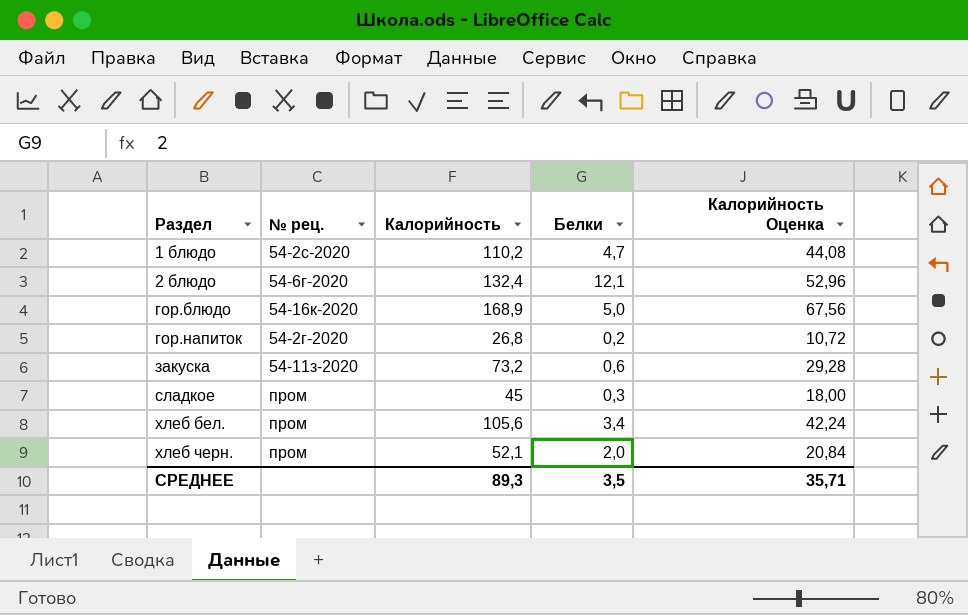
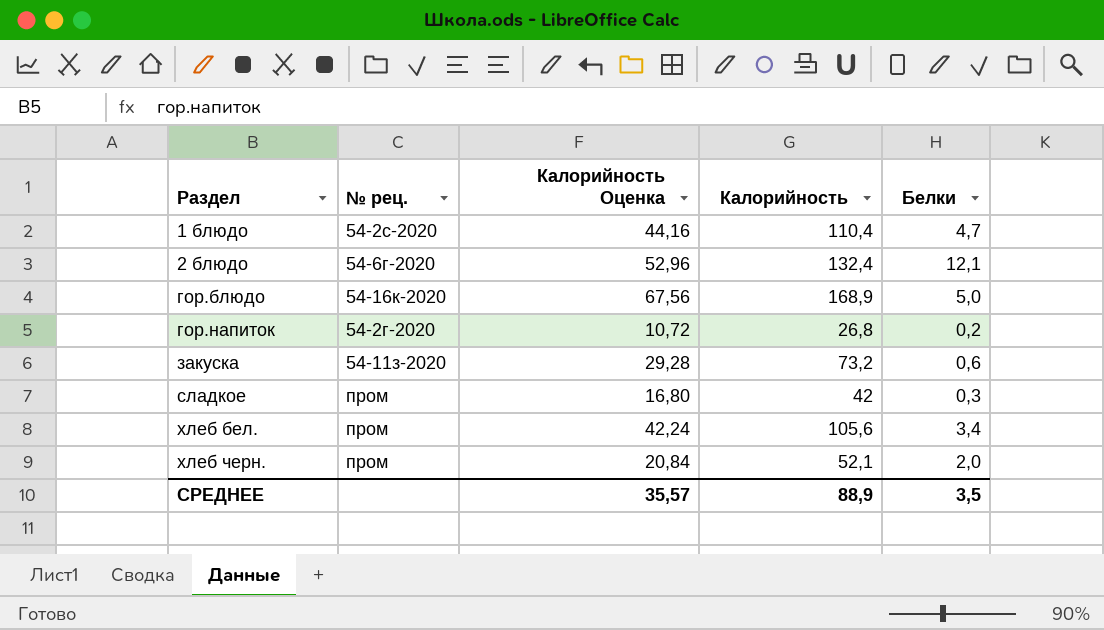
column Калорийность Оценка | position: 5 -> 3
1 блюдо | Калорийность Оценка: 44,08 -> 44,16
1 блюдо | Калорийность: 110,2 -> 110,4
сладкое | Калорийность Оценка: 18,00 -> 16,80
сладкое | Калорийность: 45 -> 42
СРЕДНЕЕ | Калорийность Оценка: 35,71 -> 35,57
СРЕДНЕЕ | Калорийность: 89,3 -> 88,9

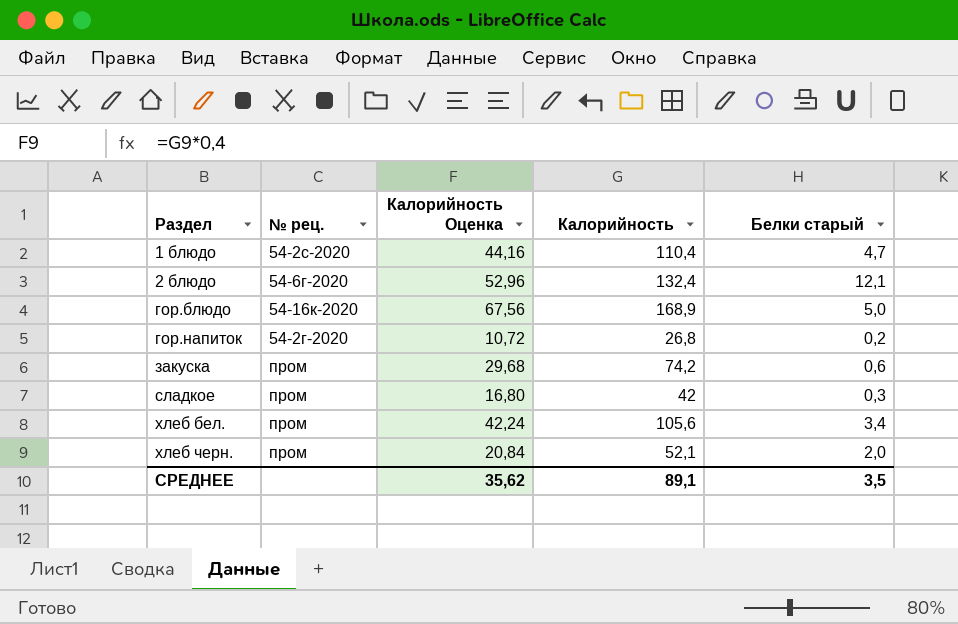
column name: Белки -> Белки старый
закуска | № рец.: 54-11з-2020 -> пром
закуска | Калорийность Оценка: 29,28 -> 29,68
закуска | Калорийность: 73,2 -> 74,2
СРЕДНЕЕ | Калорийность Оценка: 35,57 -> 35,62
СРЕДНЕЕ | Калорийность: 88,9 -> 89,1

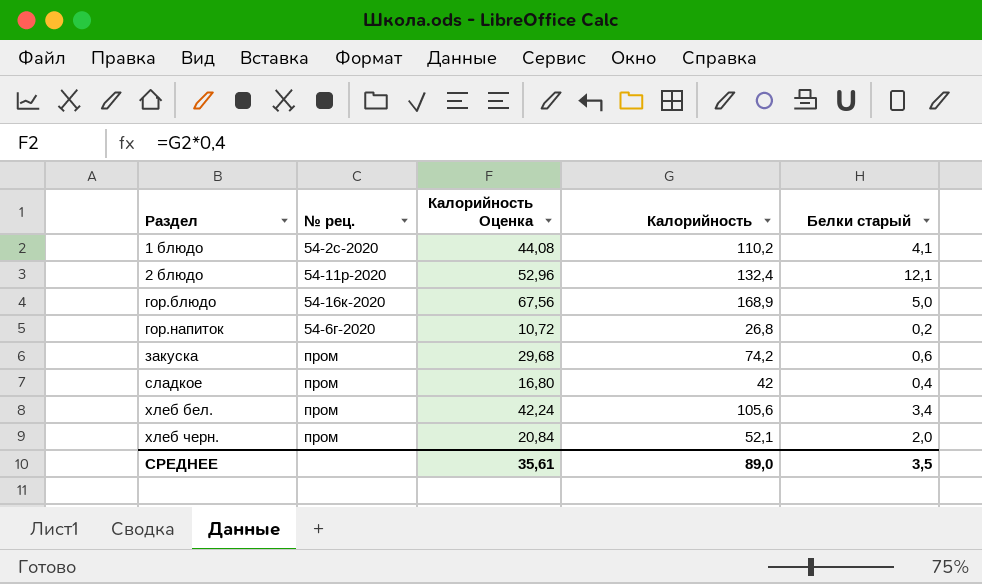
1 блюдо | Калорийность Оценка: 44,16 -> 44,08
1 блюдо | Калорийность: 110,4 -> 110,2
1 блюдо | Белки старый: 4,7 -> 4,1
2 блюдо | № рец.: 54-6г-2020 -> 54-11р-2020
гор.напиток | № рец.: 54-2г-2020 -> 54-6г-2020
сладкое | Белки старый: 0,3 -> 0,4
СРЕДНЕЕ | Калорийность Оценка: 35,62 -> 35,61
СРЕДНЕЕ | Калорийность: 89,1 -> 89,0

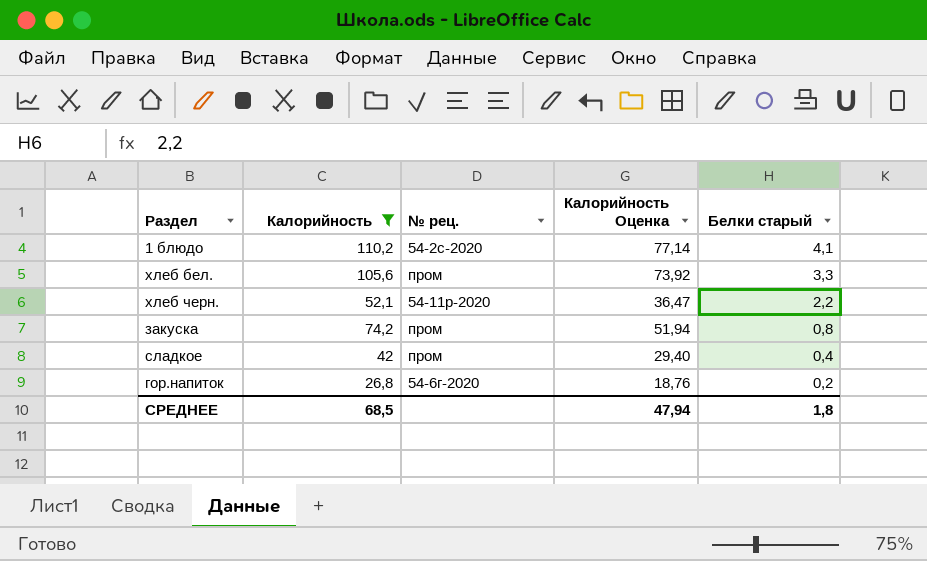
filter: none -> Калорийность <= 110,2
row order: Раздел ascending -> Белки старый descending
column Калорийность | position: 4 -> 2
column Калорийность Оценка | formula: [Калорийность] * 0,4 -> [Калорийность] * 0,7
хлеб бел. | Белки старый: 3,4 -> 3,3
хлеб черн. | № рец.: пром -> 54-11р-2020
хлеб черн. | Белки старый: 2,0 -> 2,2
закуска | Белки старый: 0,6 -> 0,8
СРЕДНЕЕ | Калорийность: 89,0 -> 68,5
СРЕДНЕЕ | Калорийность Оценка: 35,61 -> 47,94
СРЕДНЕЕ | Белки старый: 3,5 -> 1,8

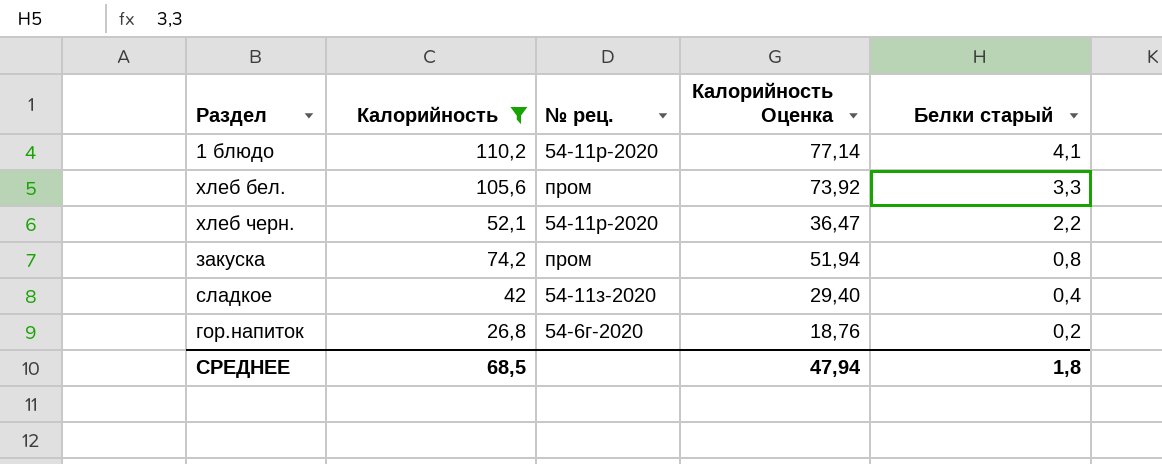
1 блюдо | № рец.: 54-2с-2020 -> 54-11р-2020
сладкое | № рец.: пром -> 54-11з-2020

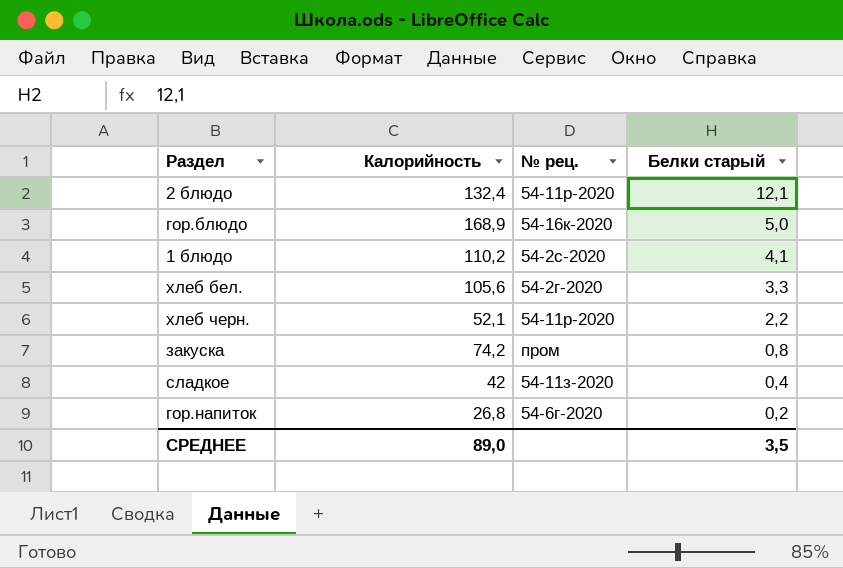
filter: Калорийность <= 110,2 -> none
column Калорийность Оценка | formula: [Калорийность] * 0,7 -> none
1 блюдо | № рец.: 54-11р-2020 -> 54-2с-2020
хлеб бел. | № рец.: пром -> 54-2г-2020
СРЕДНЕЕ | Калорийность: 68,5 -> 89,0
СРЕДНЕЕ | Белки старый: 1,8 -> 3,5

